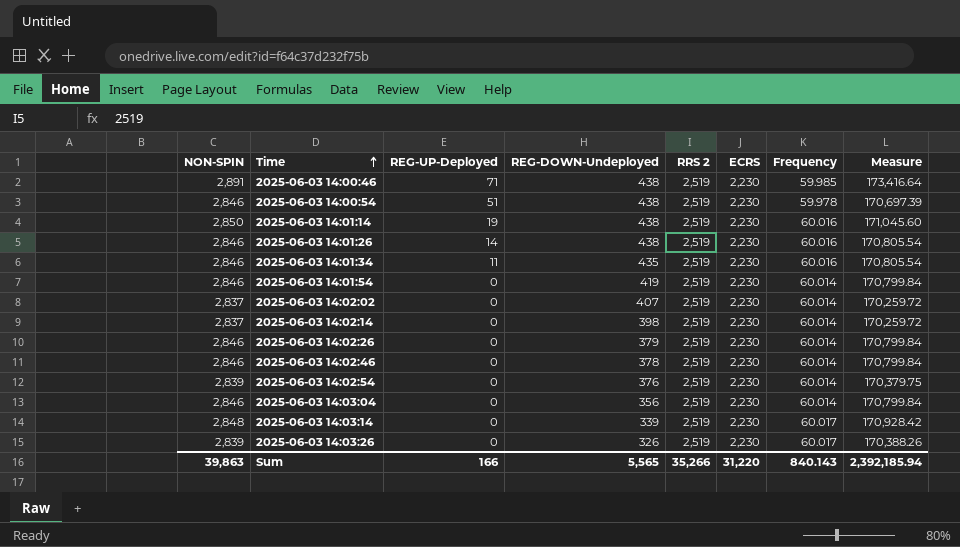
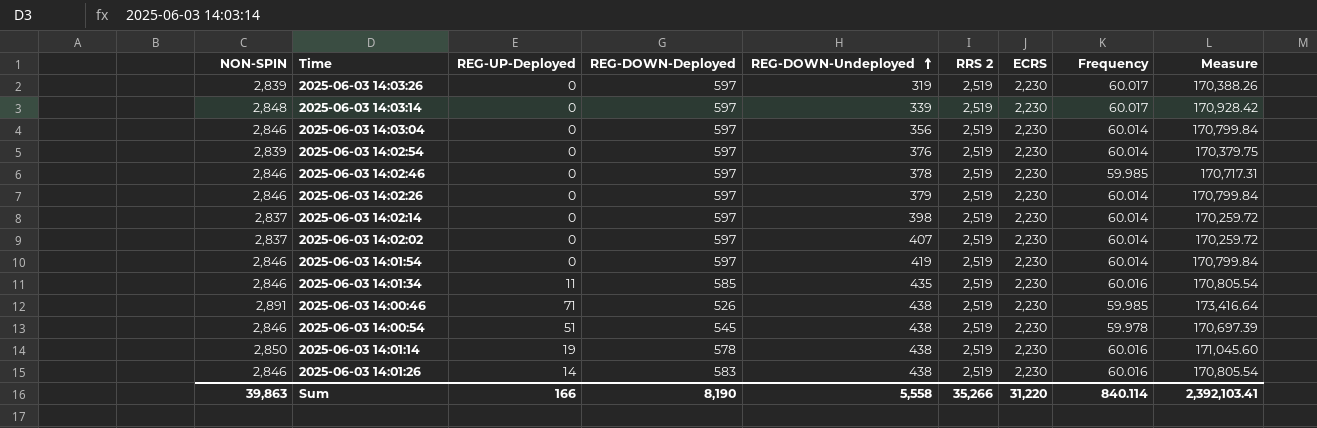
row order: Time ascending -> REG-DOWN-Undeployed ascending
column REG-DOWN-Deployed | position: none -> 4
2025-06-03 14:03:26 | REG-DOWN-Undeployed: 326 -> 319
2025-06-03 14:02:46 | Frequency: 60.014 -> 59.985
2025-06-03 14:02:46 | Measure: 170,799.84 -> 170,717.31
Sum | REG-DOWN-Undeployed: 5,565 -> 5,558
Sum | Frequency: 840.143 -> 840.114
Sum | Measure: 2,392,185.94 -> 2,392,103.41

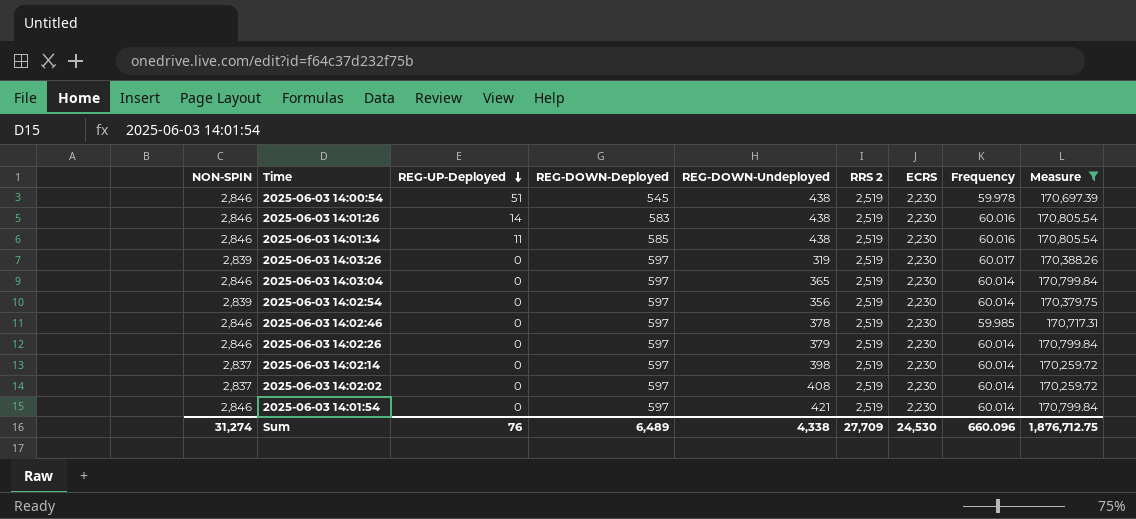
filter: none -> Measure <= 170,805.54
row order: REG-DOWN-Undeployed ascending -> REG-UP-Deployed descending
2025-06-03 14:01:34 | REG-DOWN-Undeployed: 435 -> 438
2025-06-03 14:03:04 | REG-DOWN-Undeployed: 356 -> 365
2025-06-03 14:02:54 | REG-DOWN-Undeployed: 376 -> 356
2025-06-03 14:02:02 | REG-DOWN-Undeployed: 407 -> 408
2025-06-03 14:01:54 | REG-DOWN-Undeployed: 419 -> 421
Sum | NON-SPIN: 39,863 -> 31,274
Sum | REG-UP-Deployed: 166 -> 76
Sum | REG-DOWN-Deployed: 8,190 -> 6,489
Sum | REG-DOWN-Undeployed: 5,558 -> 4,338
Sum | RRS 2: 35,266 -> 27,709
Sum | ECRS: 31,220 -> 24,530
Sum | Frequency: 840.114 -> 660.096
Sum | Measure: 2,392,103.41 -> 1,876,712.75

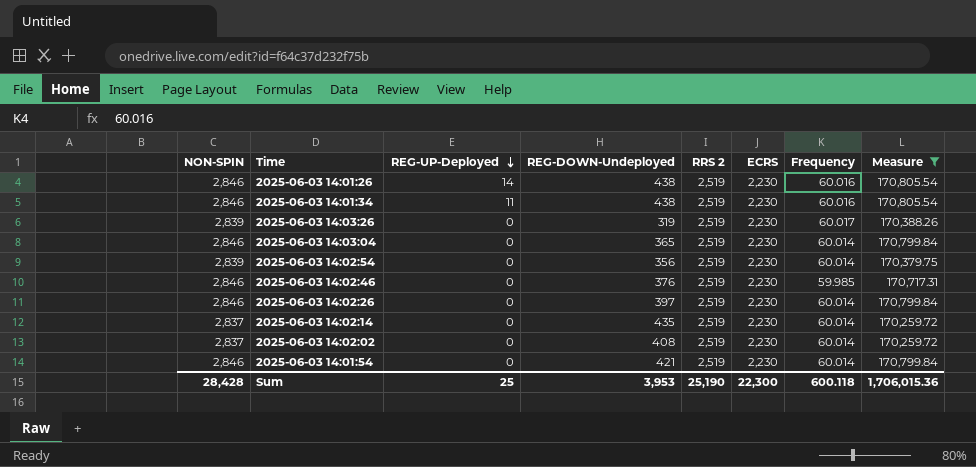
column REG-DOWN-Deployed | position: 4 -> none
row 2025-06-03 14:00:54: 2,846 | 51 | 545 | 438 | 2,519 | 2,230 | 59.978 | 170,697.39 -> none
2025-06-03 14:02:46 | REG-DOWN-Undeployed: 378 -> 376
2025-06-03 14:02:26 | REG-DOWN-Undeployed: 379 -> 397
2025-06-03 14:02:14 | REG-DOWN-Undeployed: 398 -> 435
Sum | NON-SPIN: 31,274 -> 28,428
Sum | REG-UP-Deployed: 76 -> 25
Sum | REG-DOWN-Undeployed: 4,338 -> 3,953
Sum | RRS 2: 27,709 -> 25,190
Sum | ECRS: 24,530 -> 22,300
Sum | Frequency: 660.096 -> 600.118
Sum | Measure: 1,876,712.75 -> 1,706,015.36

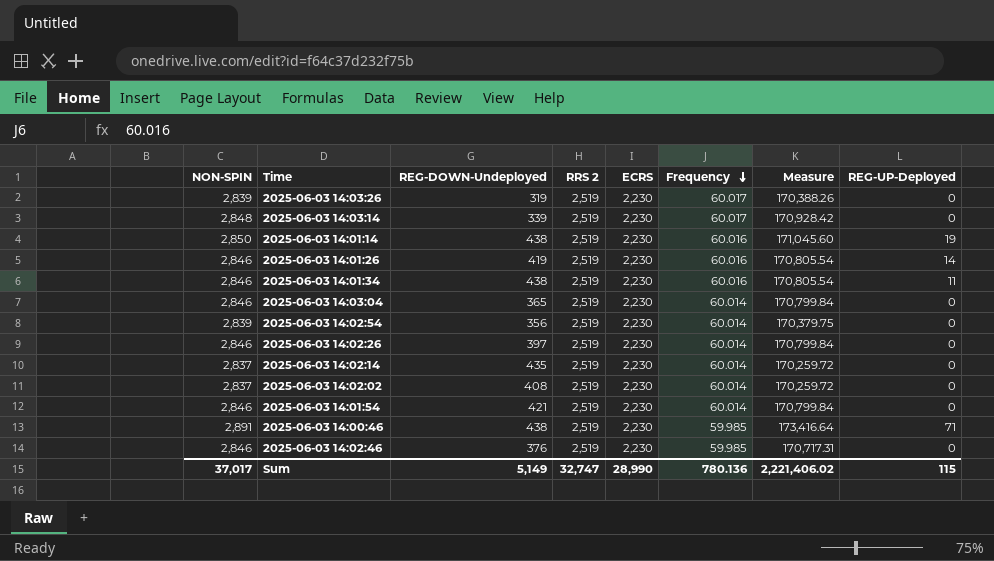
filter: Measure <= 170,805.54 -> none
row order: REG-UP-Deployed descending -> Frequency descending
column REG-UP-Deployed | position: 3 -> 8
2025-06-03 14:01:26 | REG-DOWN-Undeployed: 438 -> 419
Sum | NON-SPIN: 28,428 -> 37,017
Sum | REG-DOWN-Undeployed: 3,953 -> 5,149
Sum | RRS 2: 25,190 -> 32,747
Sum | ECRS: 22,300 -> 28,990
Sum | Frequency: 600.118 -> 780.136
Sum | Measure: 1,706,015.36 -> 2,221,406.02
Sum | REG-UP-Deployed: 25 -> 115

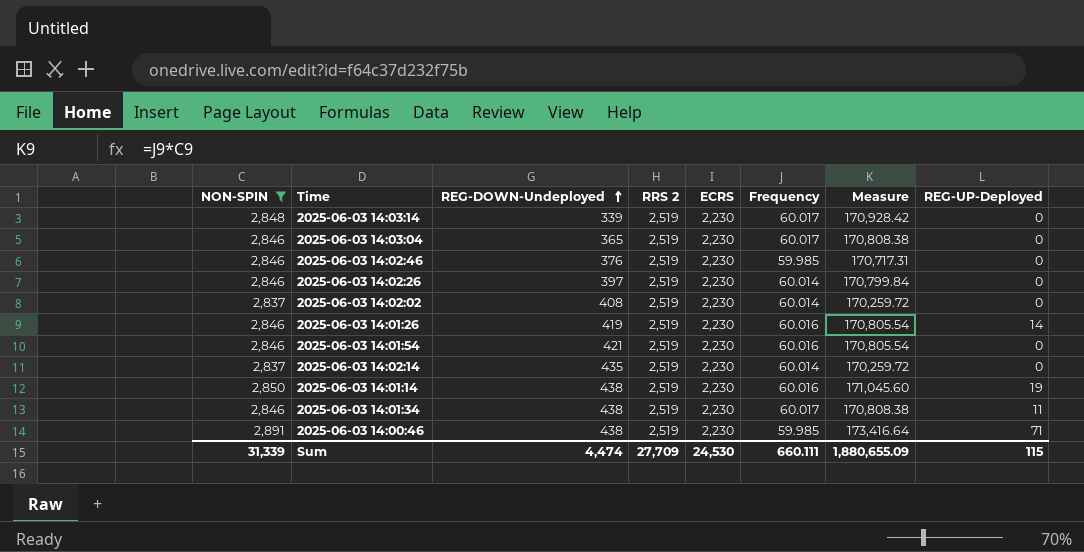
filter: none -> NON-SPIN != 2,839
row order: Frequency descending -> REG-DOWN-Undeployed ascending
2025-06-03 14:03:04 | Frequency: 60.014 -> 60.017
2025-06-03 14:03:04 | Measure: 170,799.84 -> 170,808.38
2025-06-03 14:01:54 | Frequency: 60.014 -> 60.016
2025-06-03 14:01:54 | Measure: 170,799.84 -> 170,805.54
2025-06-03 14:01:34 | Frequency: 60.016 -> 60.017
2025-06-03 14:01:34 | Measure: 170,805.54 -> 170,808.38
Sum | NON-SPIN: 37,017 -> 31,339
Sum | REG-DOWN-Undeployed: 5,149 -> 4,474
Sum | RRS 2: 32,747 -> 27,709
Sum | ECRS: 28,990 -> 24,530
Sum | Frequency: 780.136 -> 660.111
Sum | Measure: 2,221,406.02 -> 1,880,655.09

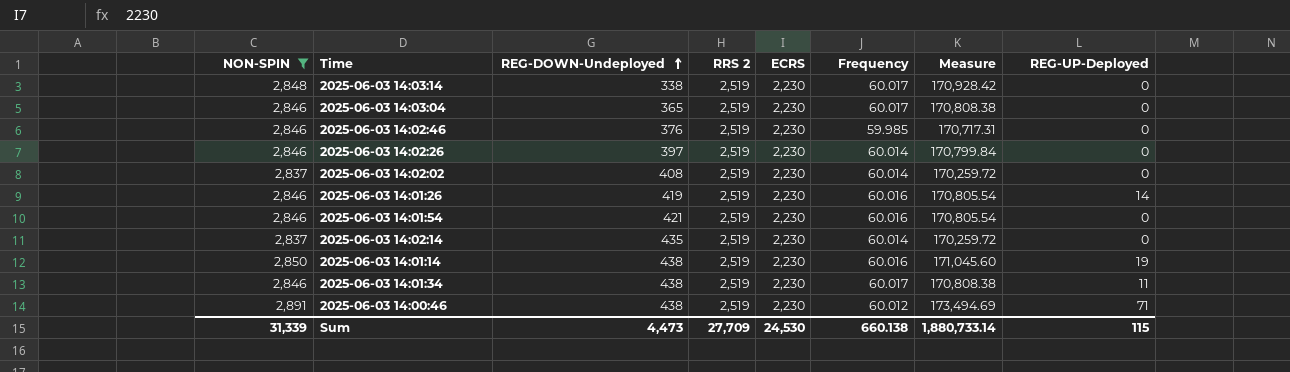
2025-06-03 14:03:14 | REG-DOWN-Undeployed: 339 -> 338
2025-06-03 14:00:46 | Frequency: 59.985 -> 60.012
2025-06-03 14:00:46 | Measure: 173,416.64 -> 173,494.69
Sum | REG-DOWN-Undeployed: 4,474 -> 4,473
Sum | Frequency: 660.111 -> 660.138
Sum | Measure: 1,880,655.09 -> 1,880,733.14

